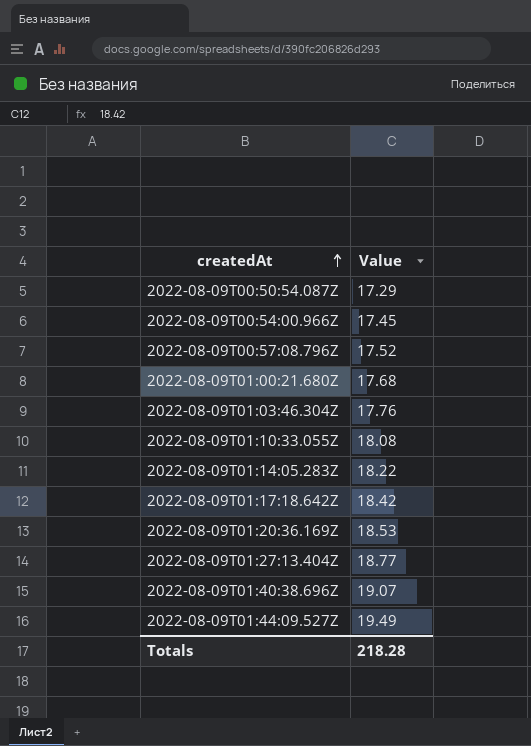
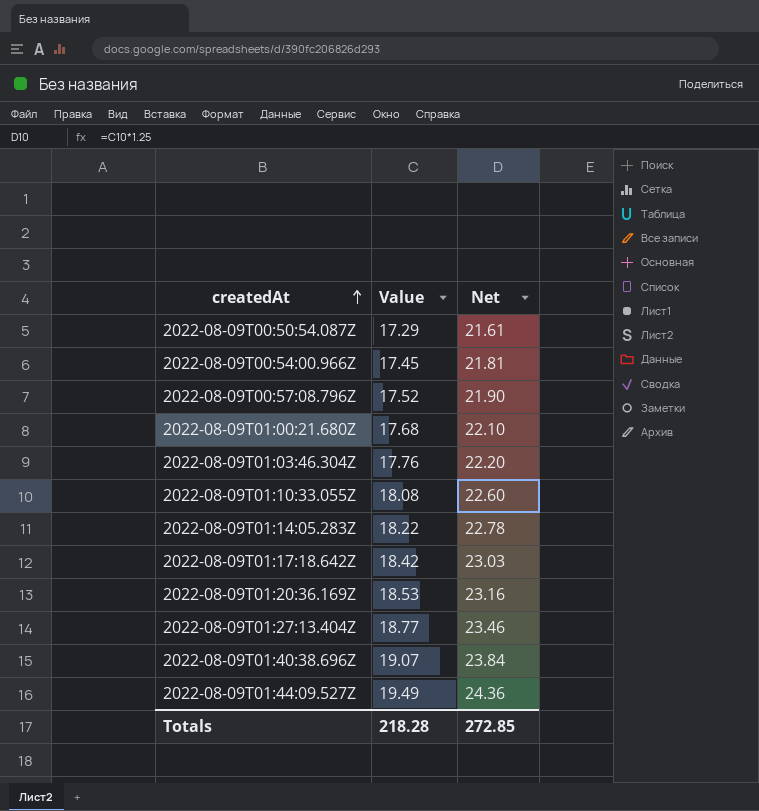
column Net | formula: none -> [Value] * 1.25

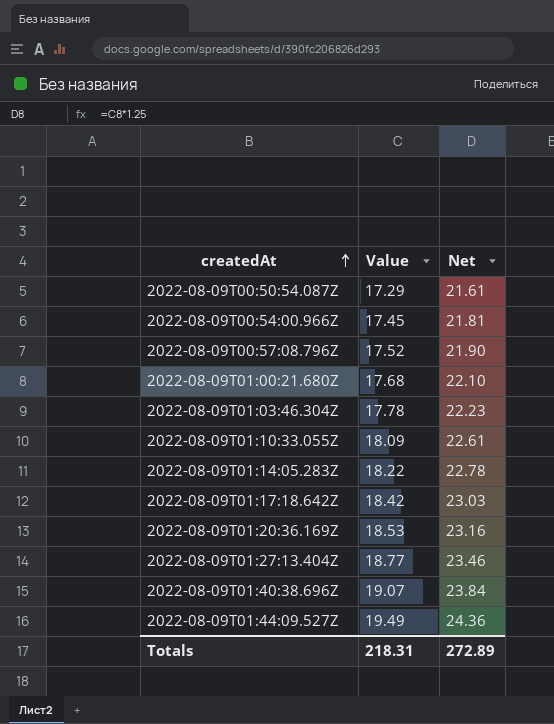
2022-08-09T01:03:46.304Z | Value: 17.76 -> 17.78
2022-08-09T01:03:46.304Z | Net: 22.20 -> 22.23
2022-08-09T01:10:33.055Z | Value: 18.08 -> 18.09
2022-08-09T01:10:33.055Z | Net: 22.60 -> 22.61
Totals | Value: 218.28 -> 218.31
Totals | Net: 272.85 -> 272.89

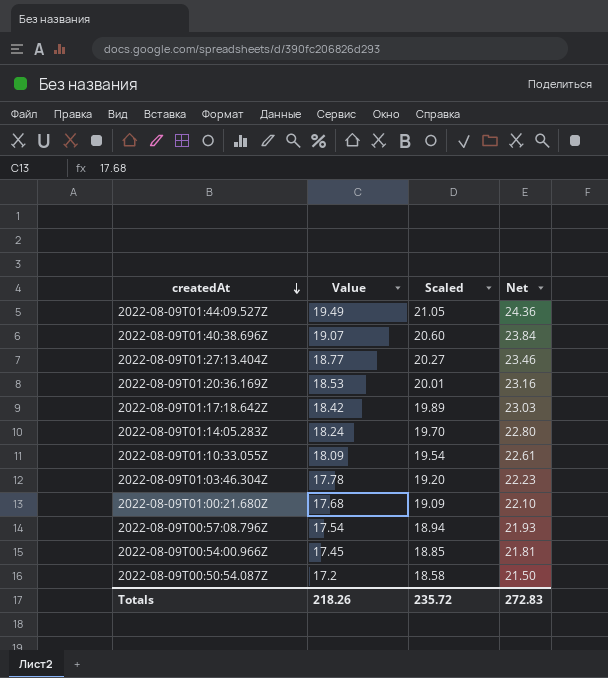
row order: createdAt ascending -> createdAt descending
column Scaled | formula: none -> [Value] * 1.08
2022-08-09T01:14:05.283Z | Value: 18.22 -> 18.24
2022-08-09T01:14:05.283Z | Net: 22.78 -> 22.80
2022-08-09T00:57:08.796Z | Value: 17.52 -> 17.54
2022-08-09T00:57:08.796Z | Net: 21.90 -> 21.93
2022-08-09T00:50:54.087Z | Value: 17.29 -> 17.2
2022-08-09T00:50:54.087Z | Net: 21.61 -> 21.50
Totals | Value: 218.31 -> 218.26
Totals | Net: 272.89 -> 272.83

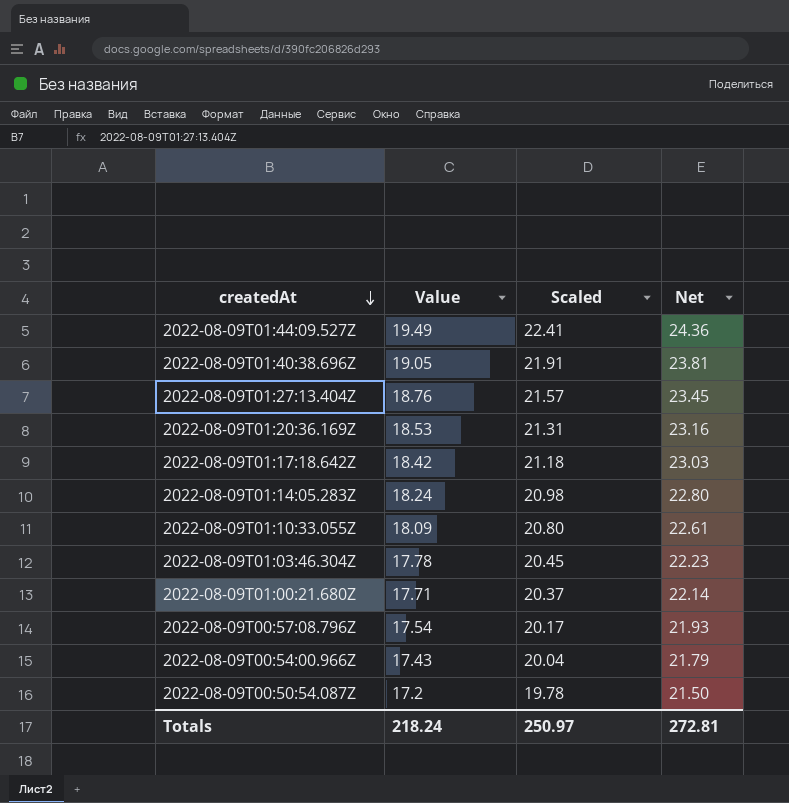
column Scaled | formula: [Value] * 1.08 -> [Value] * 1.15
2022-08-09T01:40:38.696Z | Value: 19.07 -> 19.05
2022-08-09T01:40:38.696Z | Net: 23.84 -> 23.81
2022-08-09T01:27:13.404Z | Value: 18.77 -> 18.76
2022-08-09T01:27:13.404Z | Net: 23.46 -> 23.45
2022-08-09T01:00:21.680Z | Value: 17.68 -> 17.71
2022-08-09T01:00:21.680Z | Net: 22.10 -> 22.14
2022-08-09T00:54:00.966Z | Value: 17.45 -> 17.43
2022-08-09T00:54:00.966Z | Net: 21.81 -> 21.79
Totals | Value: 218.26 -> 218.24
Totals | Scaled: 235.72 -> 250.97
Totals | Net: 272.83 -> 272.81

